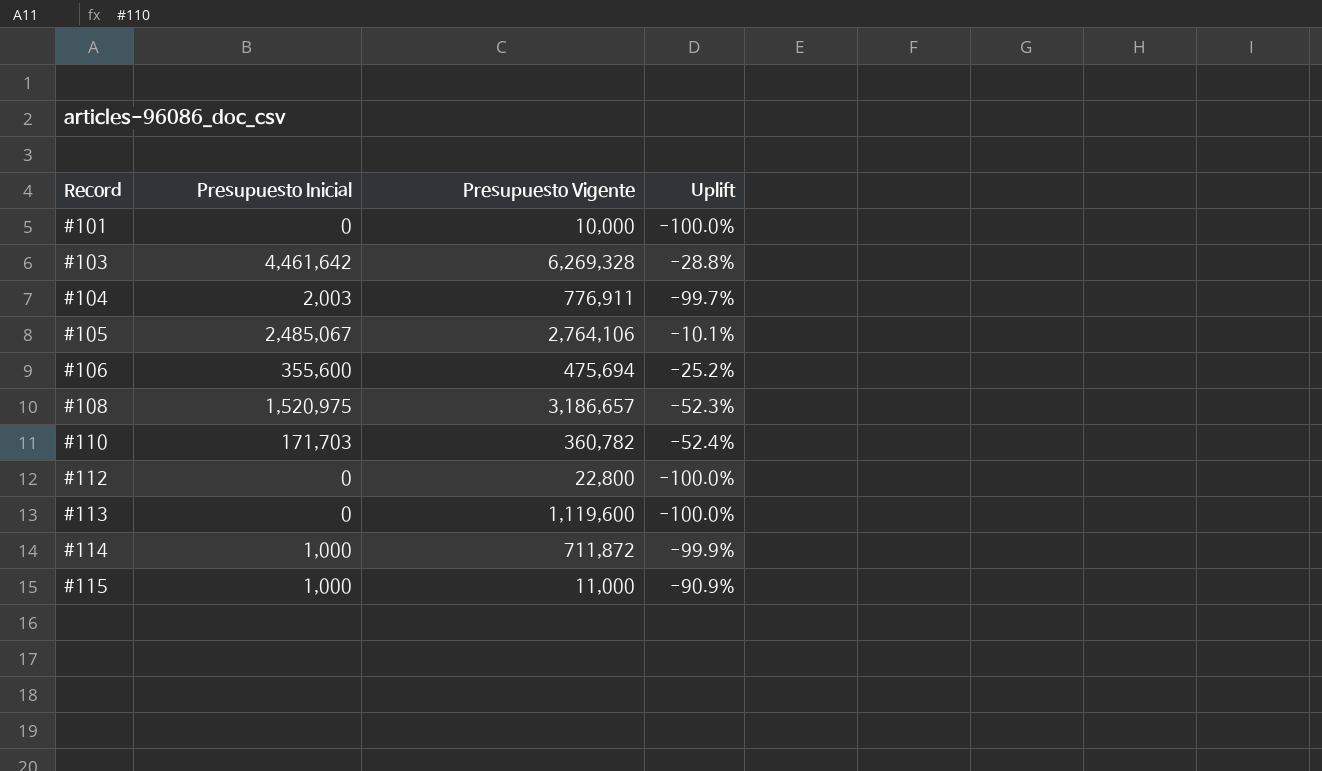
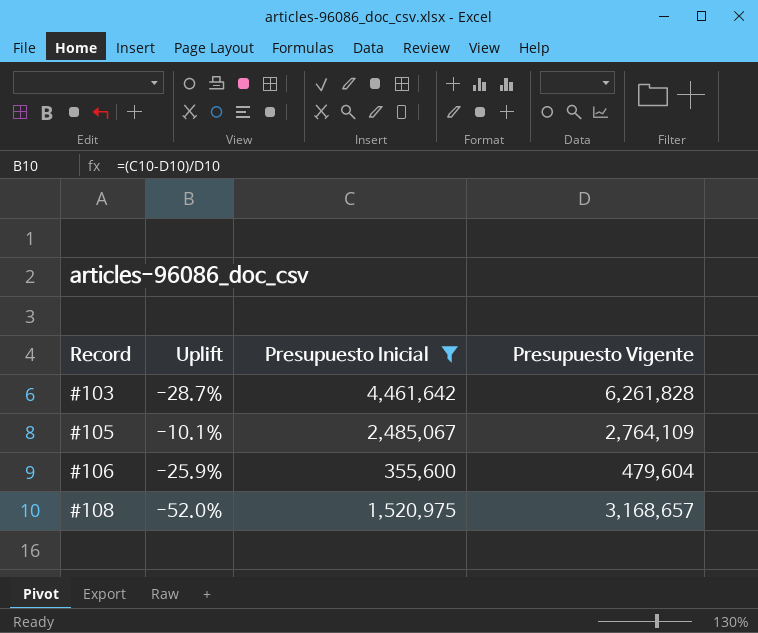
filter: none -> Presupuesto Inicial >= 355,600
column Uplift | position: 4 -> 2
#103 | Uplift: -28.8% -> -28.7%
#103 | Presupuesto Vigente: 6,269,328 -> 6,261,828
#105 | Presupuesto Vigente: 2,764,106 -> 2,764,109
#106 | Uplift: -25.2% -> -25.9%
#106 | Presupuesto Vigente: 475,694 -> 479,604
#108 | Uplift: -52.3% -> -52.0%
#108 | Presupuesto Vigente: 3,186,657 -> 3,168,657

